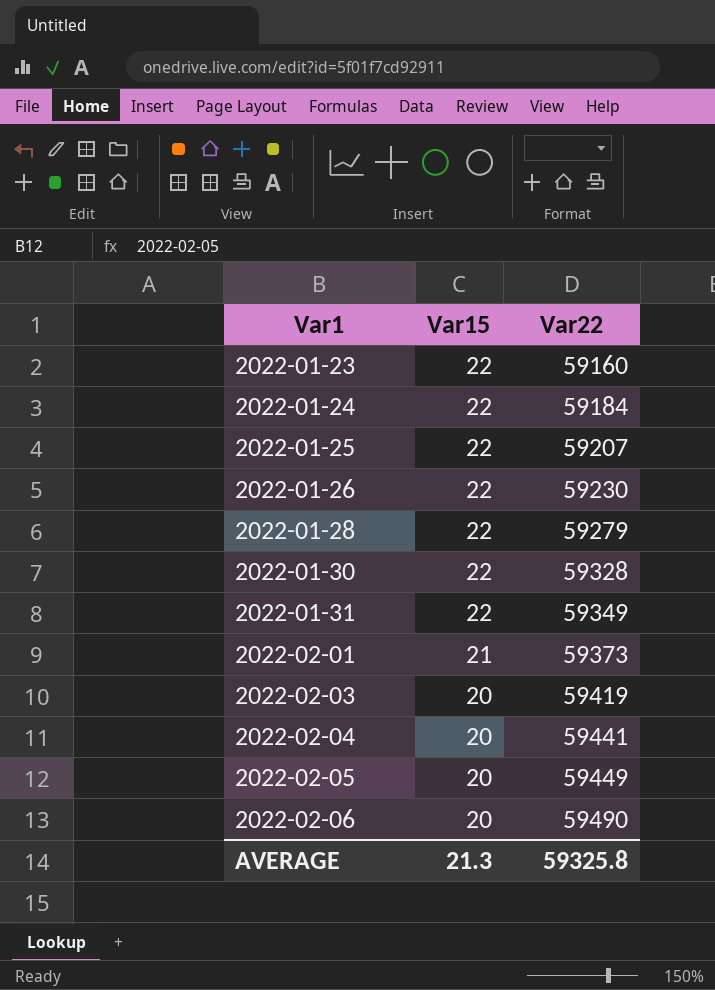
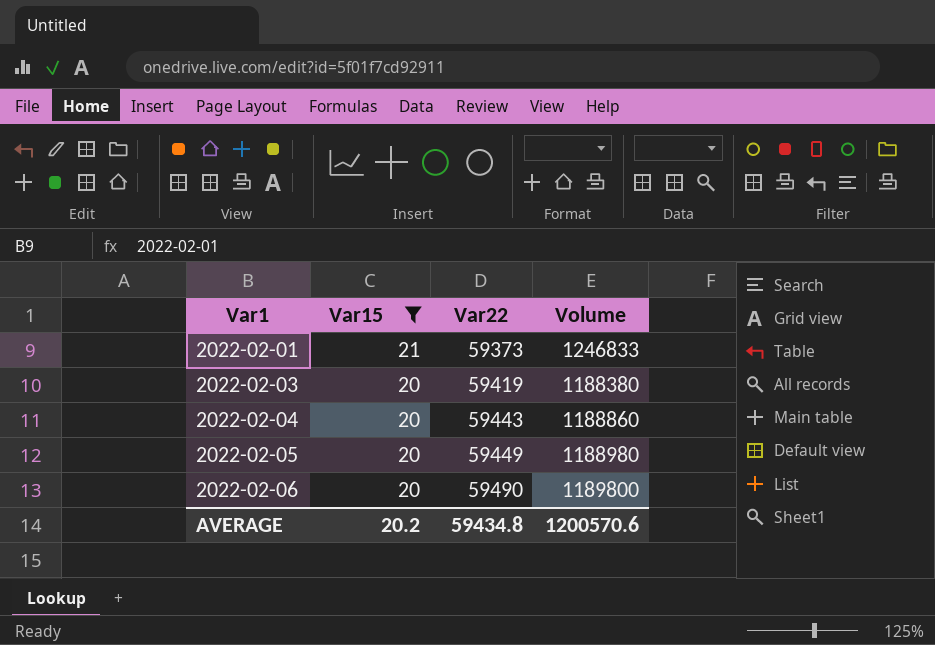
filter: none -> Var15 != 22
column Volume | formula: none -> [Var15] * [Var22]
2022-02-04 | Var22: 59441 -> 59443
AVERAGE | Var15: 21.3 -> 20.2
AVERAGE | Var22: 59325.8 -> 59434.8

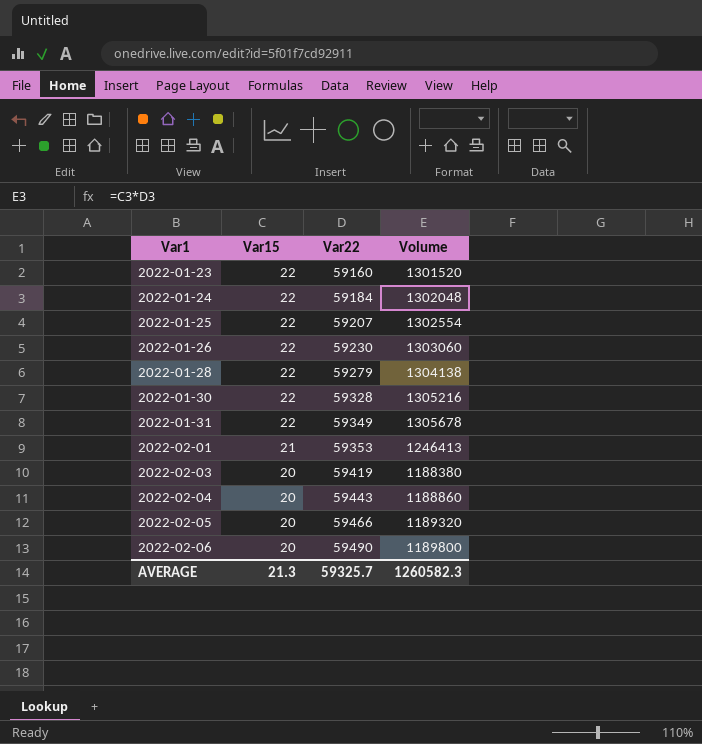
filter: Var15 != 22 -> none
2022-02-01 | Var22: 59373 -> 59353
2022-02-01 | Volume: 1246833 -> 1246413
2022-02-05 | Var22: 59449 -> 59466
2022-02-05 | Volume: 1188980 -> 1189320
AVERAGE | Var15: 20.2 -> 21.3
AVERAGE | Var22: 59434.8 -> 59325.7
AVERAGE | Volume: 1200570.6 -> 1260582.3

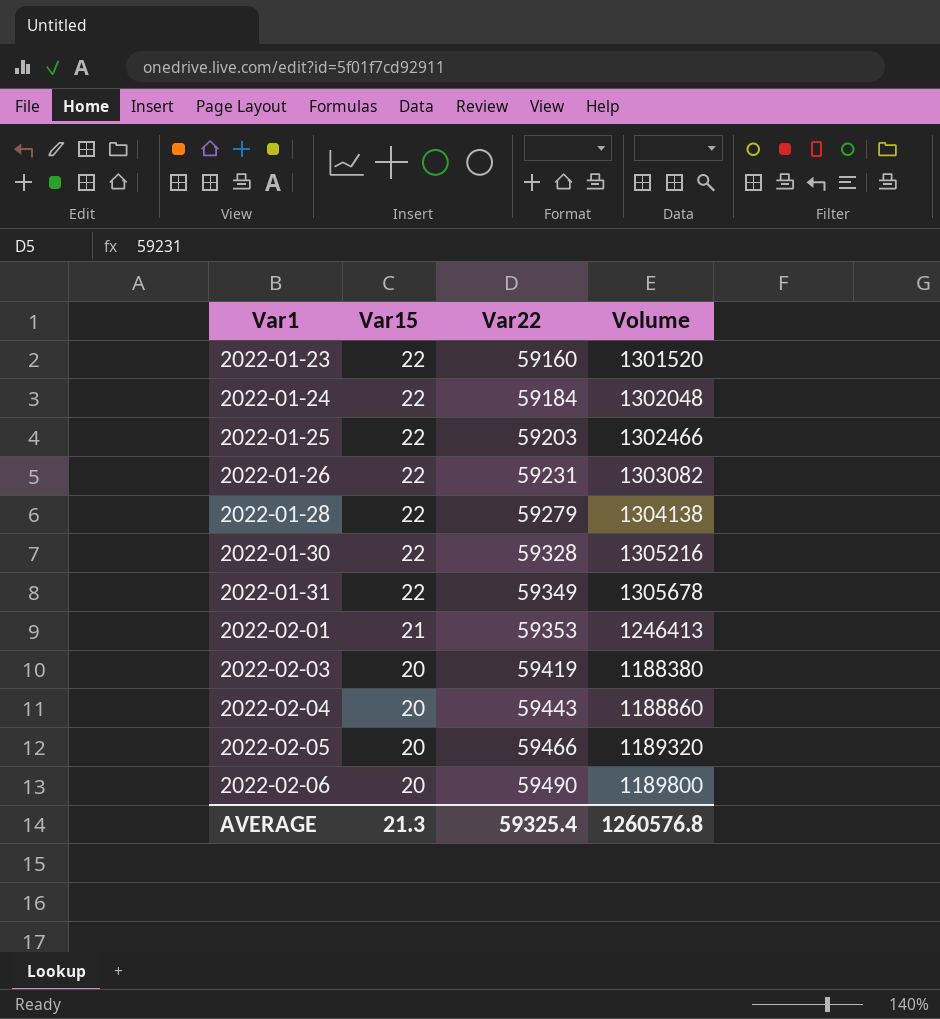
2022-01-25 | Var22: 59207 -> 59203
2022-01-25 | Volume: 1302554 -> 1302466
2022-01-26 | Var22: 59230 -> 59231
2022-01-26 | Volume: 1303060 -> 1303082
AVERAGE | Var22: 59325.7 -> 59325.4
AVERAGE | Volume: 1260582.3 -> 1260576.8

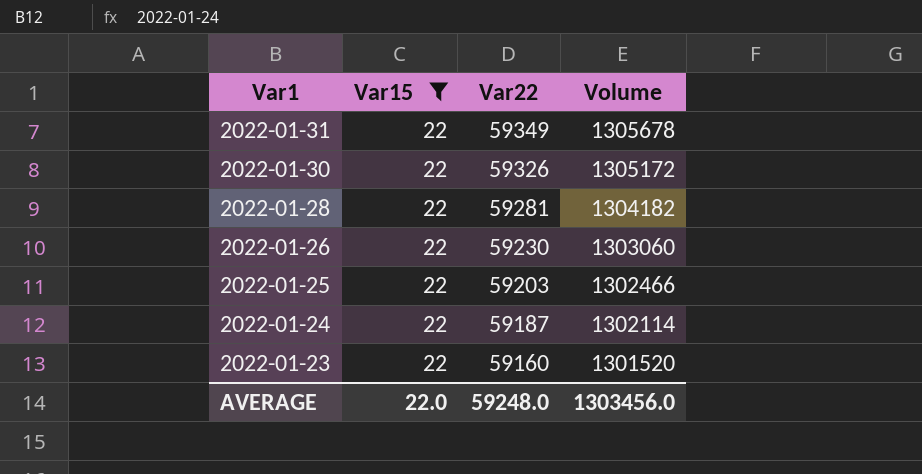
filter: none -> Var15 = 22
row order: Var1 ascending -> Var1 descending
2022-01-30 | Var22: 59328 -> 59326
2022-01-30 | Volume: 1305216 -> 1305172
2022-01-28 | Var22: 59279 -> 59281
2022-01-28 | Volume: 1304138 -> 1304182
2022-01-26 | Var22: 59231 -> 59230
2022-01-26 | Volume: 1303082 -> 1303060
2022-01-24 | Var22: 59184 -> 59187
2022-01-24 | Volume: 1302048 -> 1302114
AVERAGE | Var15: 21.3 -> 22.0
AVERAGE | Var22: 59325.4 -> 59248.0
AVERAGE | Volume: 1260576.8 -> 1303456.0

